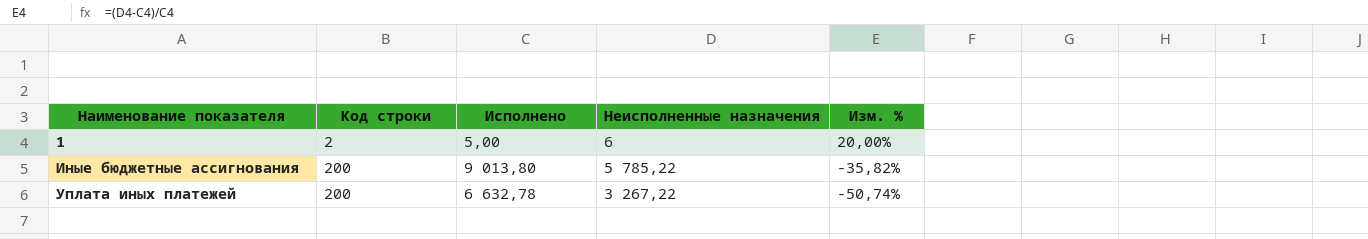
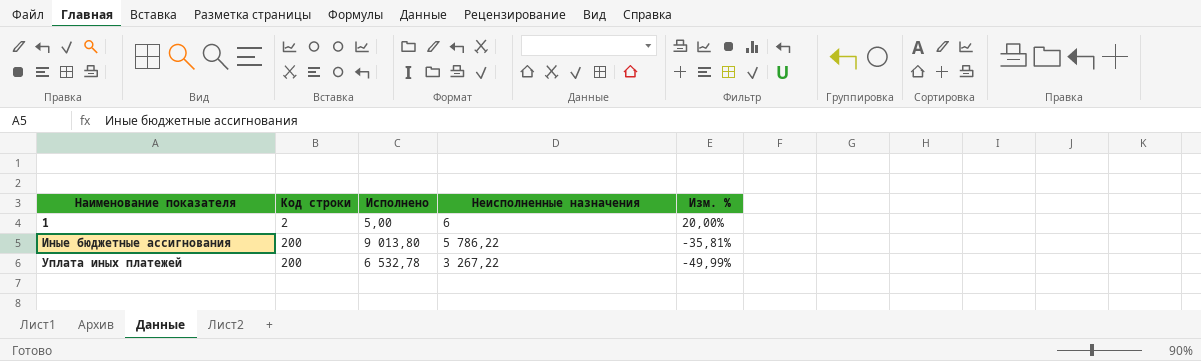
Иные бюджетные ассигнования | Неисполненные назначения: 5 785,22 -> 5 786,22
Иные бюджетные ассигнования | Изм. %: -35,82% -> -35,81%
Уплата иных платежей | Исполнено: 6 632,78 -> 6 532,78
Уплата иных платежей | Изм. %: -50,74% -> -49,99%

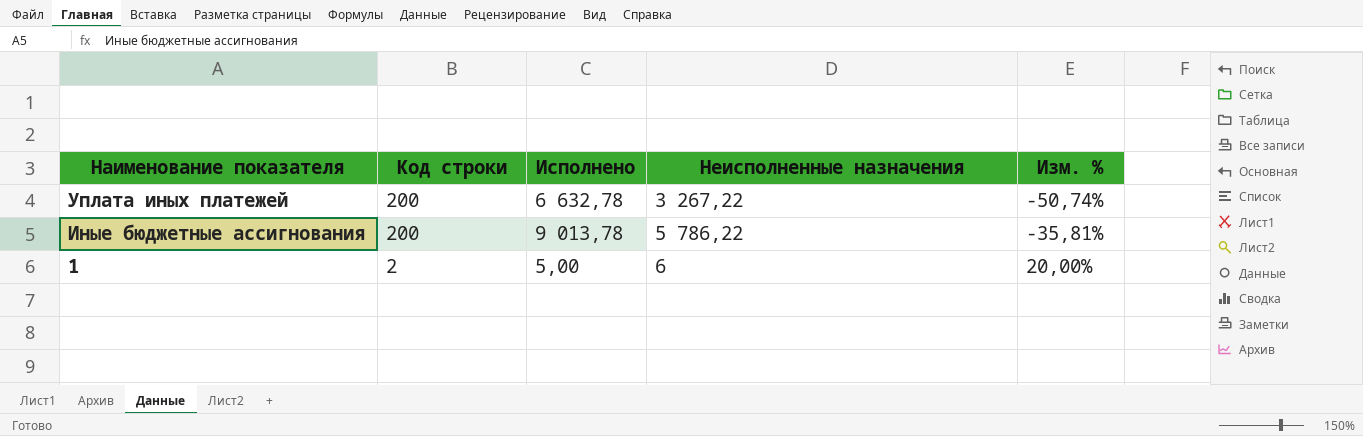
row order: Наименование показателя ascending -> Наименование показателя descending
Уплата иных платежей | Исполнено: 6 532,78 -> 6 632,78
Уплата иных платежей | Изм. %: -49,99% -> -50,74%
Иные бюджетные ассигнования | Исполнено: 9 013,80 -> 9 013,78

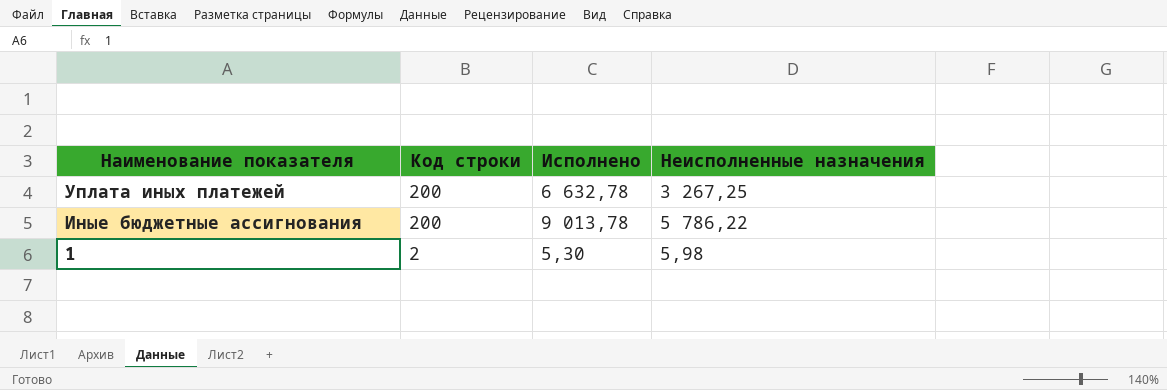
column Изм. % | formula: ([Неисполненные назначения] - [Исполнено]) / [Исполнено] -> none
Уплата иных платежей | Неисполненные назначения: 3 267,22 -> 3 267,25
1 | Исполнено: 5,00 -> 5,30
1 | Неисполненные назначения: 6 -> 5,98

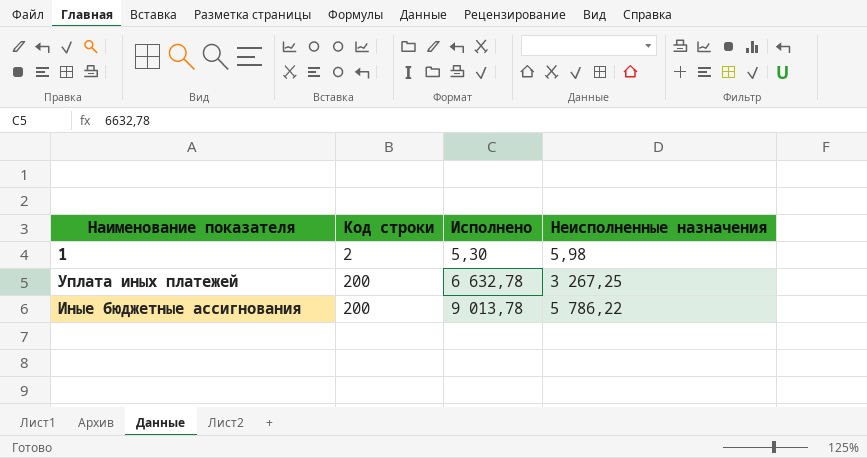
row order: Наименование показателя descending -> Код строки ascending

